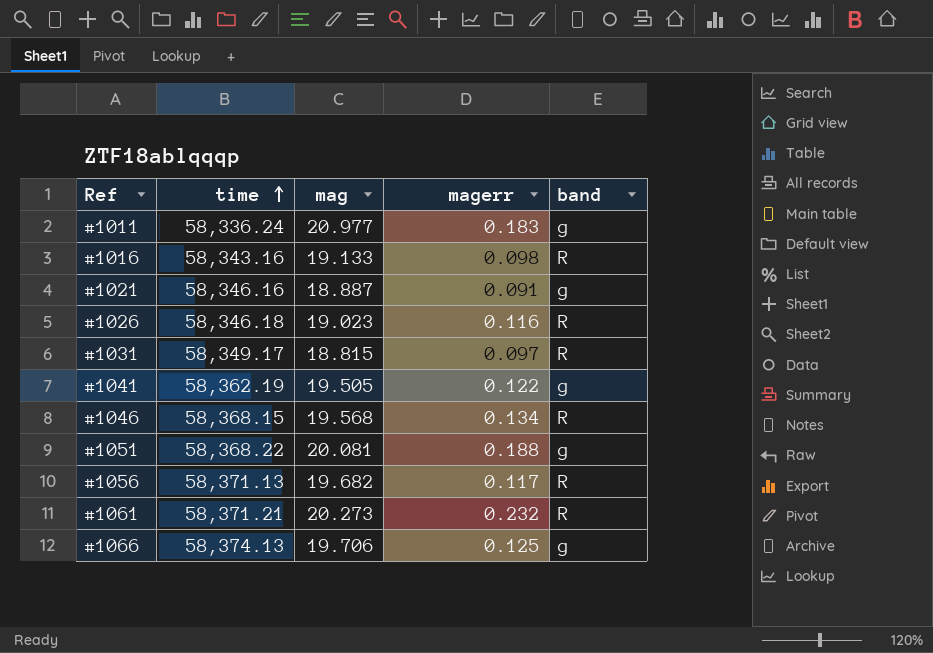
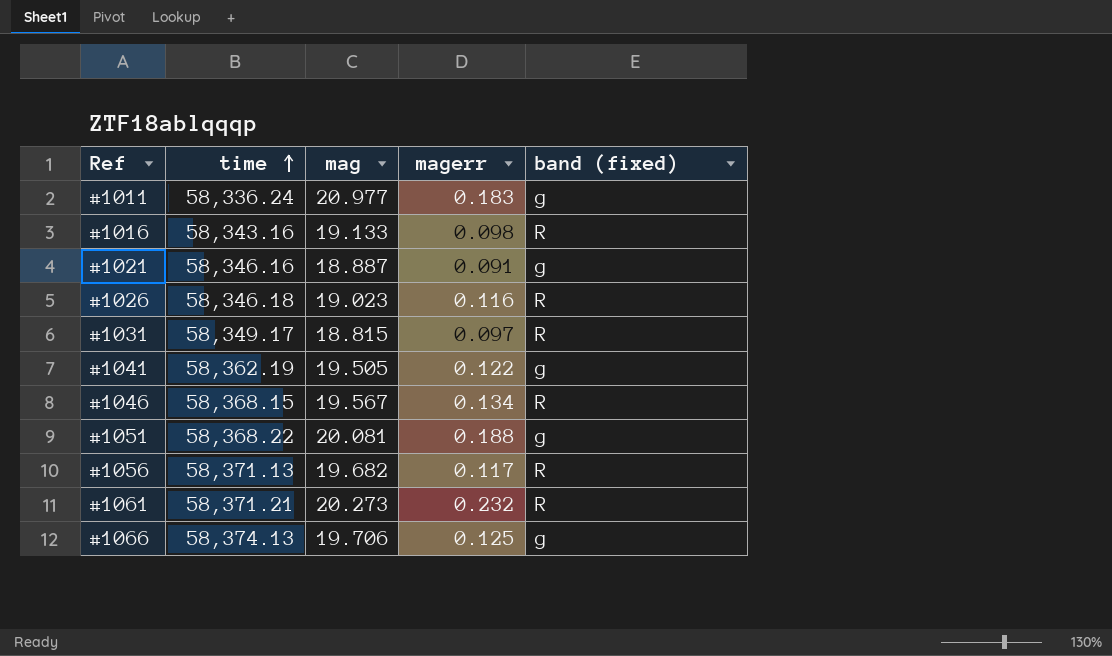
column name: band -> band (fixed)
#1046 | mag: 19.568 -> 19.567

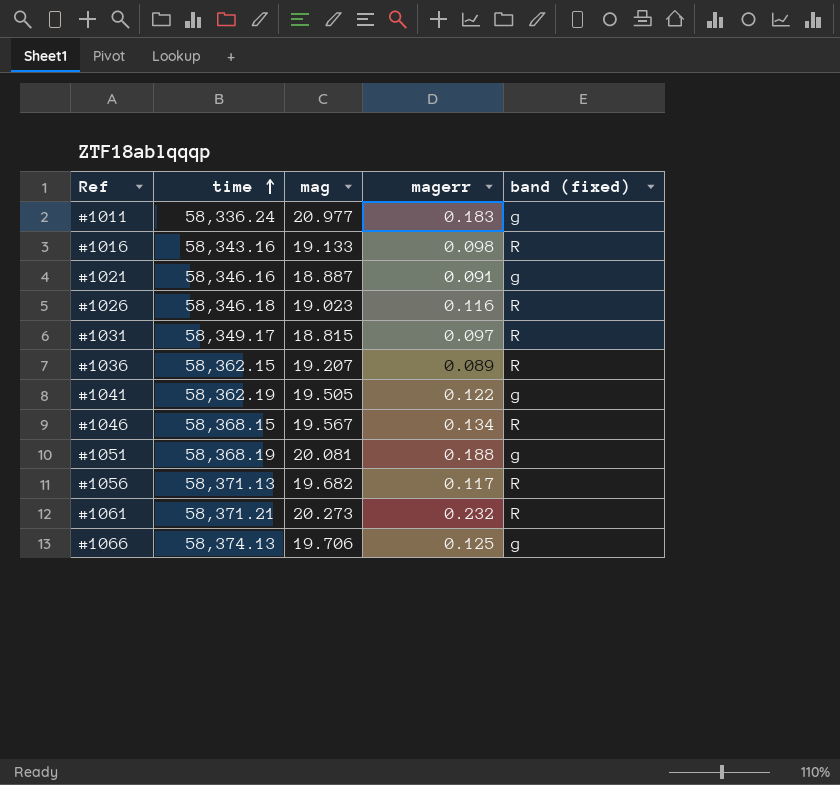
row #1036: none -> 58,362.15 | 19.207 | 0.089 | R
#1051 | time: 58,368.22 -> 58,368.19

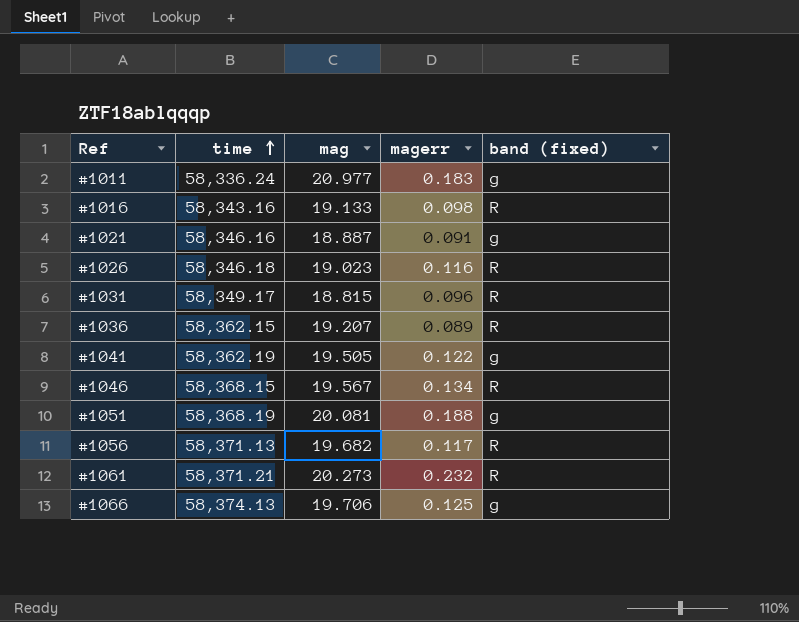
#1031 | magerr: 0.097 -> 0.096

